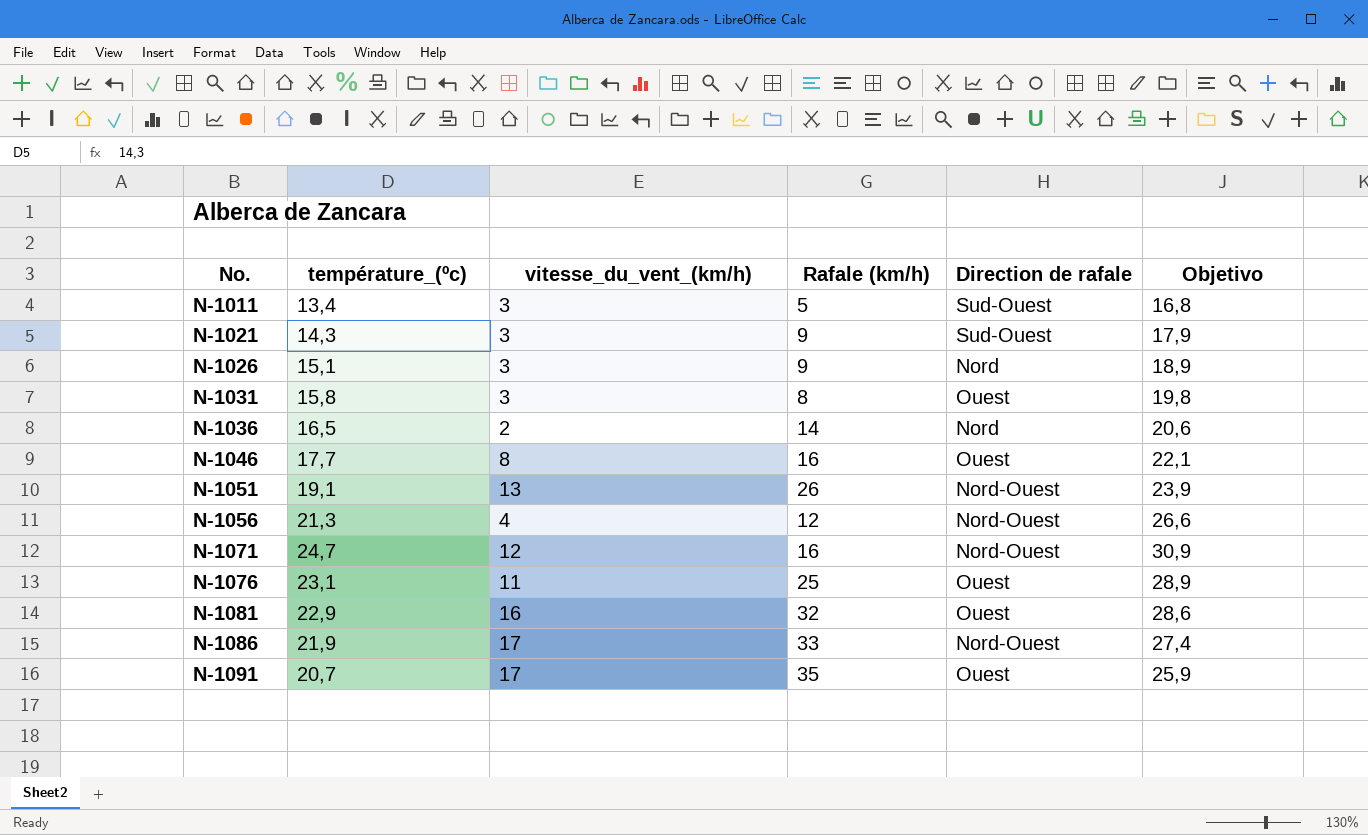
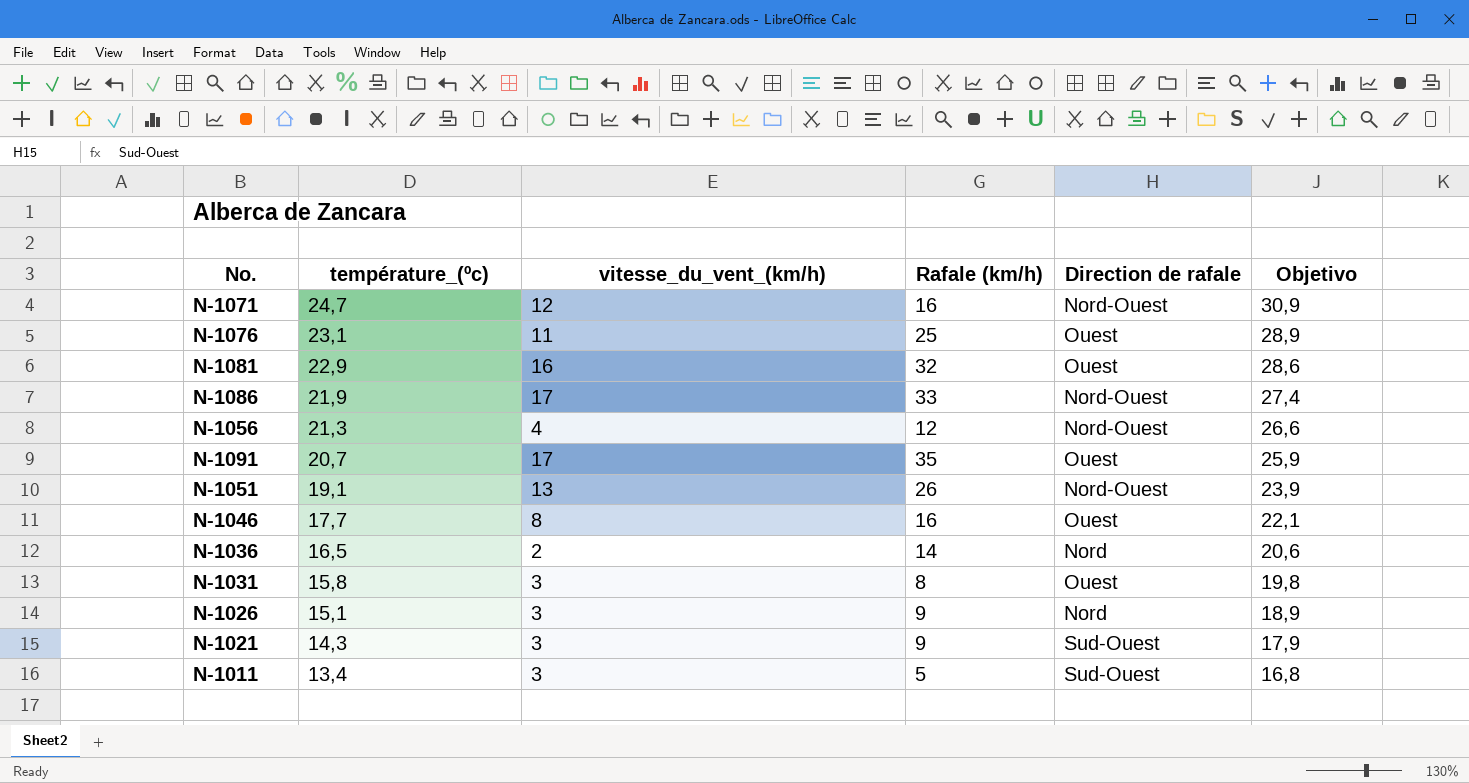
row order: No. ascending -> température_(ºc) descending

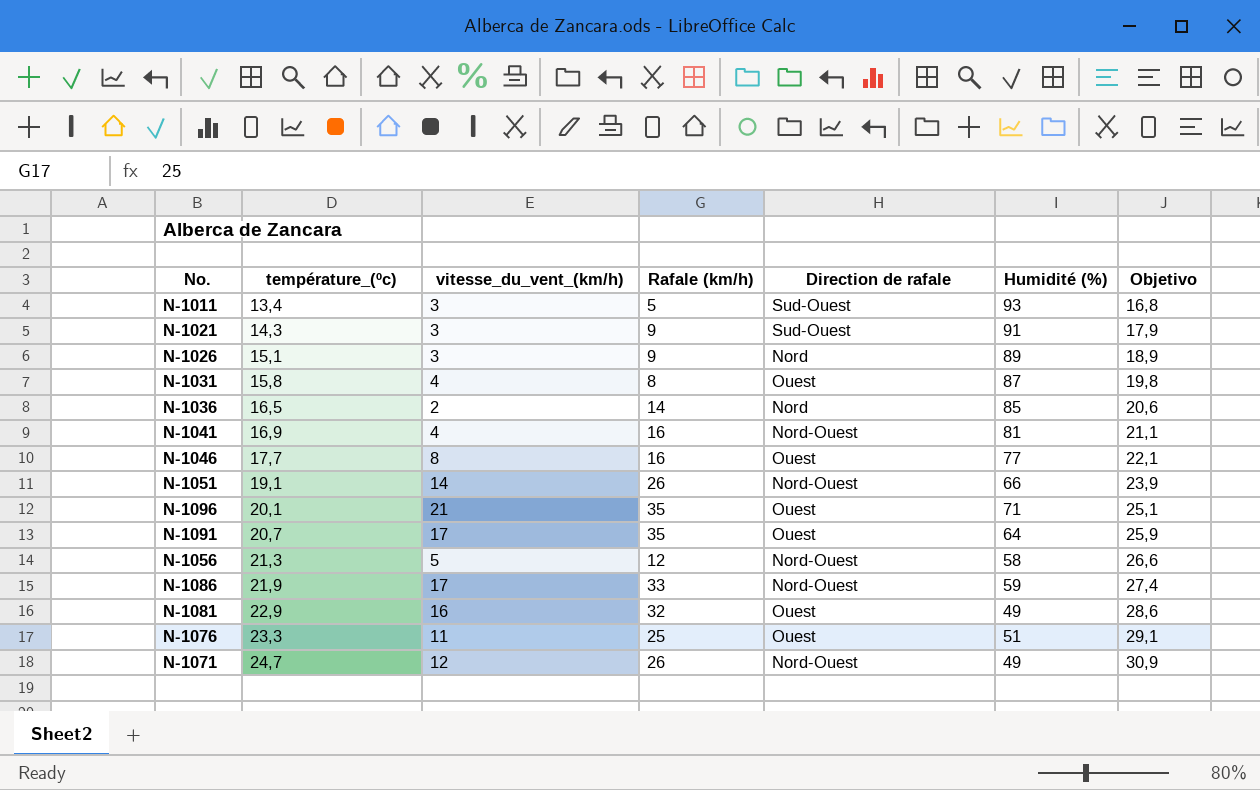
row order: température_(ºc) descending -> température_(ºc) ascending
column Humidité (%) | position: none -> 6
N-1031 | vitesse_du_vent_(km/h): 3 -> 4
row N-1041: none -> 16,9 | 4 | 16 | Nord-Ouest | 81 | 21,1
N-1051 | vitesse_du_vent_(km/h): 13 -> 14
row N-1096: none -> 20,1 | 21 | 35 | Ouest | 71 | 25,1
N-1056 | vitesse_du_vent_(km/h): 4 -> 5
N-1076 | température_(ºc): 23,1 -> 23,3
N-1076 | Objetivo: 28,9 -> 29,1
N-1071 | Rafale (km/h): 16 -> 26

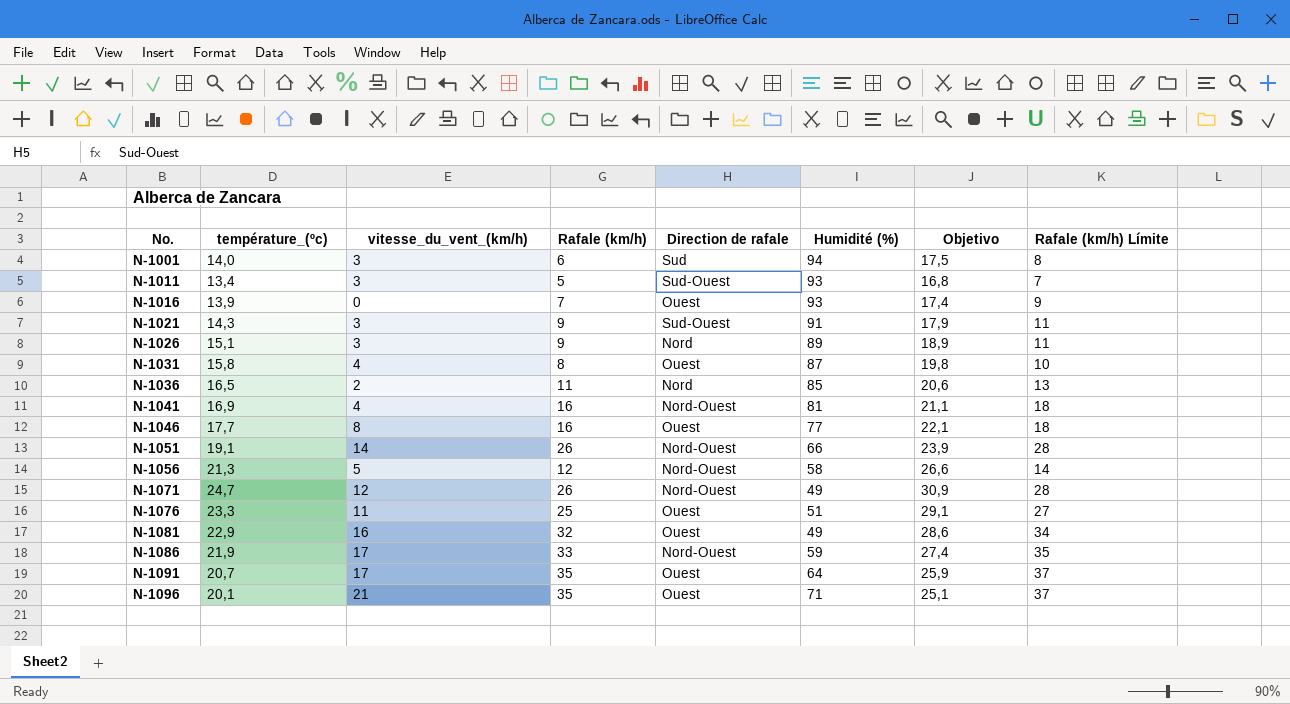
row order: température_(ºc) ascending -> No. ascending
column Rafale (km/h) Límite | formula: none -> [Rafale (km/h)] + 2
row N-1001: none -> 14,0 | 3 | 6 | Sud | 94 | 17,5 | 8
row N-1016: none -> 13,9 | 0 | 7 | Ouest | 93 | 17,4 | 9
N-1036 | Rafale (km/h): 14 -> 11

